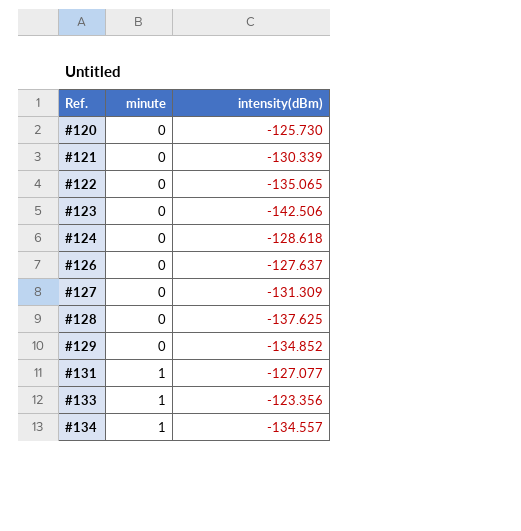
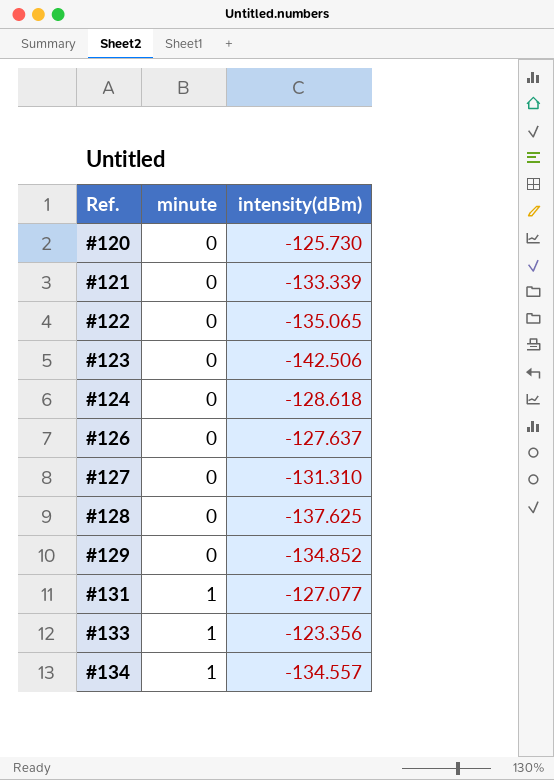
#121 | intensity(dBm): -130.339 -> -133.339
#127 | intensity(dBm): -131.309 -> -131.310

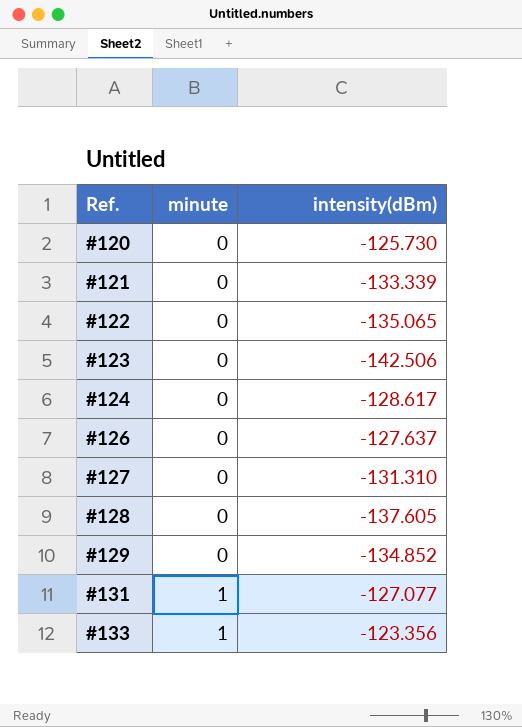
row #134: 1 | -134.557 -> none
#124 | intensity(dBm): -128.618 -> -128.617
#128 | intensity(dBm): -137.625 -> -137.605

